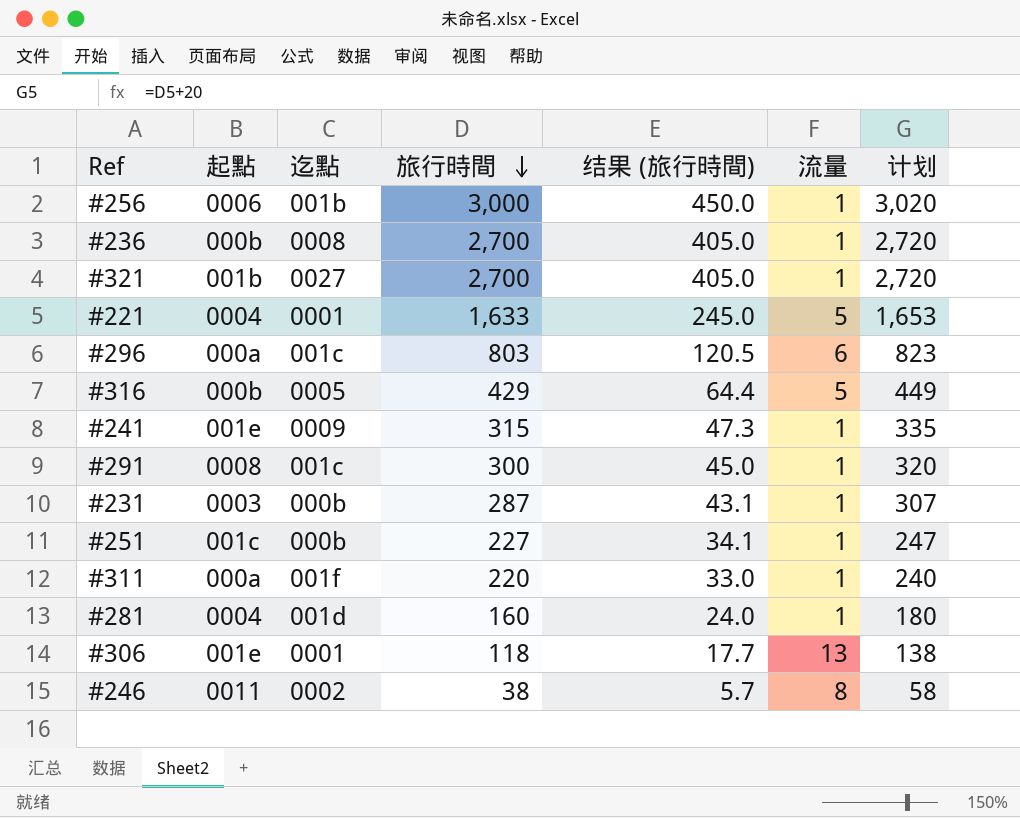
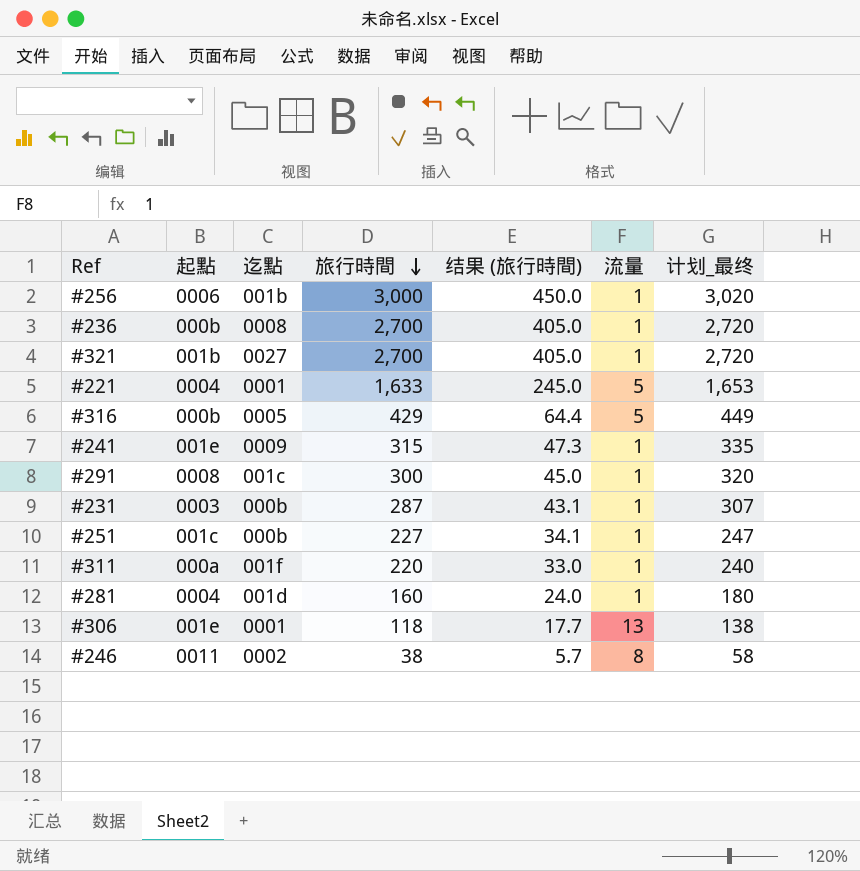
column name: 计划 -> 计划_最终
row #296: 000a | 001c | 803 | 120.5 | 6 | 823 -> none

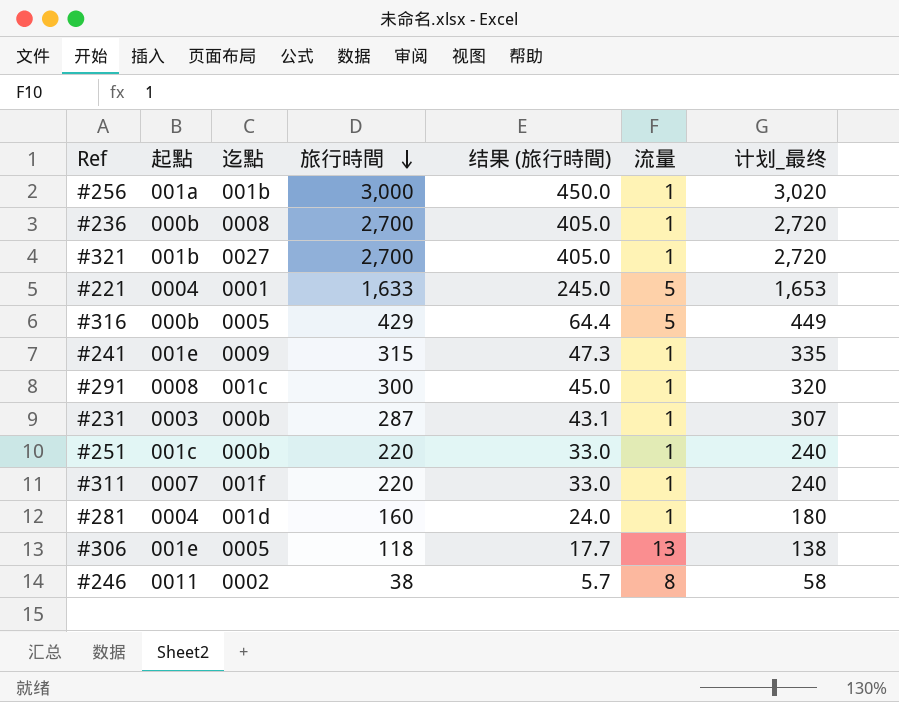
#256 | 起點: 0006 -> 001a
#251 | 旅行時間: 227 -> 220
#251 | 结果 (旅行時間): 34.1 -> 33.0
#251 | 计划_最终: 247 -> 240
#311 | 起點: 000a -> 0007
#306 | 迄點: 0001 -> 0005

